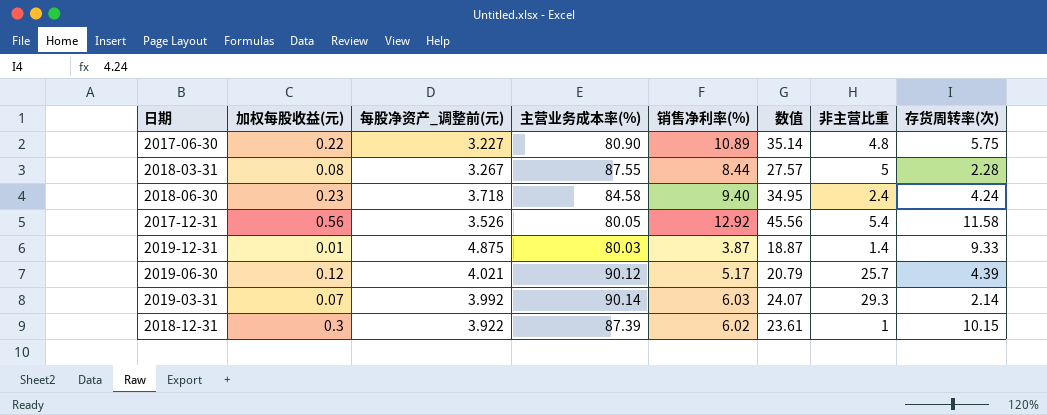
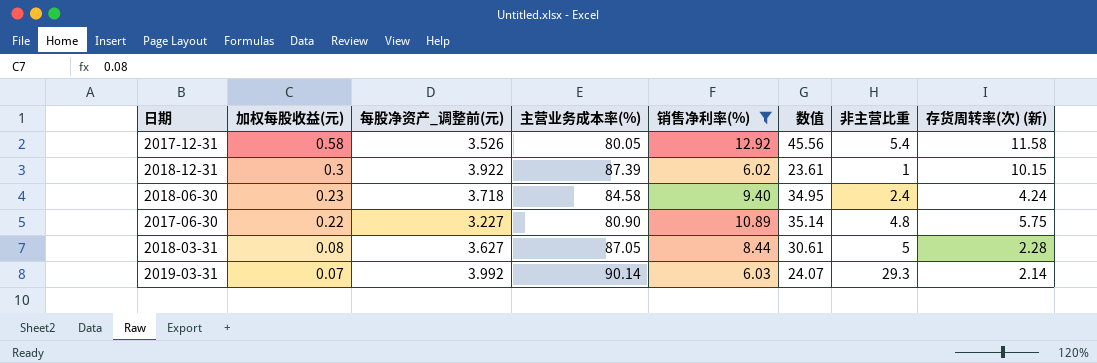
filter: none -> 销售净利率(%) >= 6.02
row order: none -> 加权每股收益(元) descending
column name: 存货周转率(次) -> 存货周转率(次) (新)
2017-12-31 | 加权每股收益(元): 0.56 -> 0.58
2018-03-31 | 每股净资产_调整前(元): 3.267 -> 3.627
2018-03-31 | 主营业务成本率(%): 87.55 -> 87.05
2018-03-31 | 数值: 27.57 -> 30.61

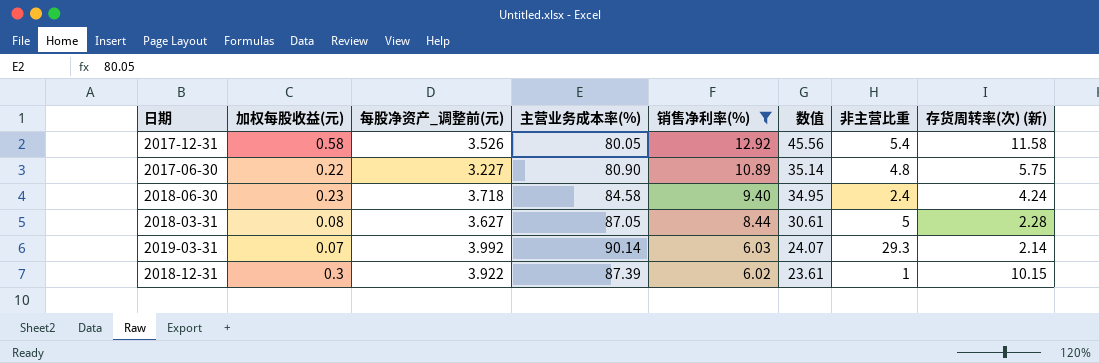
row order: 加权每股收益(元) descending -> 销售净利率(%) descending

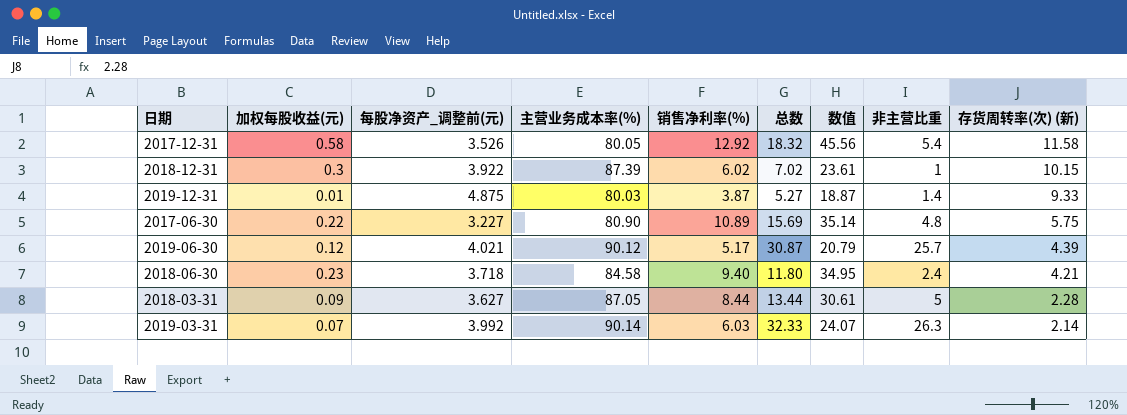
filter: 销售净利率(%) >= 6.02 -> none
row order: 销售净利率(%) descending -> 存货周转率(次) (新) descending
column 总数 | formula: none -> [销售净利率(%)] + [非主营比重]
2018-06-30 | 存货周转率(次) (新): 4.24 -> 4.21
2018-03-31 | 加权每股收益(元): 0.08 -> 0.09
2019-03-31 | 非主营比重: 29.3 -> 26.3

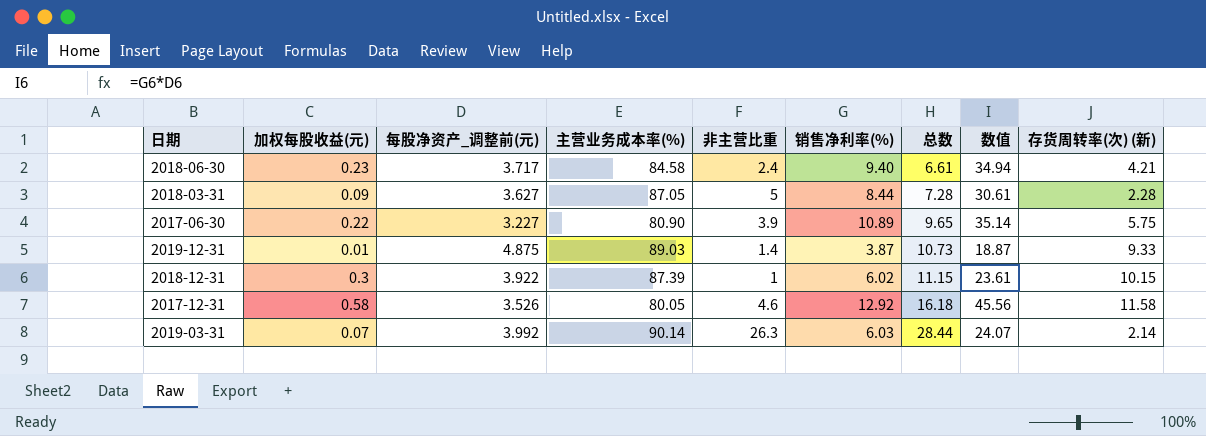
row order: 存货周转率(次) (新) descending -> 总数 ascending
column 非主营比重 | position: 8 -> 5
column 总数 | formula: [销售净利率(%)] + [非主营比重] -> [非主营比重] + [存货周转率(次) (新)]
row 2019-06-30: 0.12 | 4.021 | 90.12 | 5.17 | 30.87 | 20.79 | 25.7 | 4.39 -> none
2018-06-30 | 每股净资产_调整前(元): 3.718 -> 3.717
2018-06-30 | 数值: 34.95 -> 34.94
2017-06-30 | 非主营比重: 4.8 -> 3.9
2019-12-31 | 主营业务成本率(%): 80.03 -> 89.03
2017-12-31 | 非主营比重: 5.4 -> 4.6

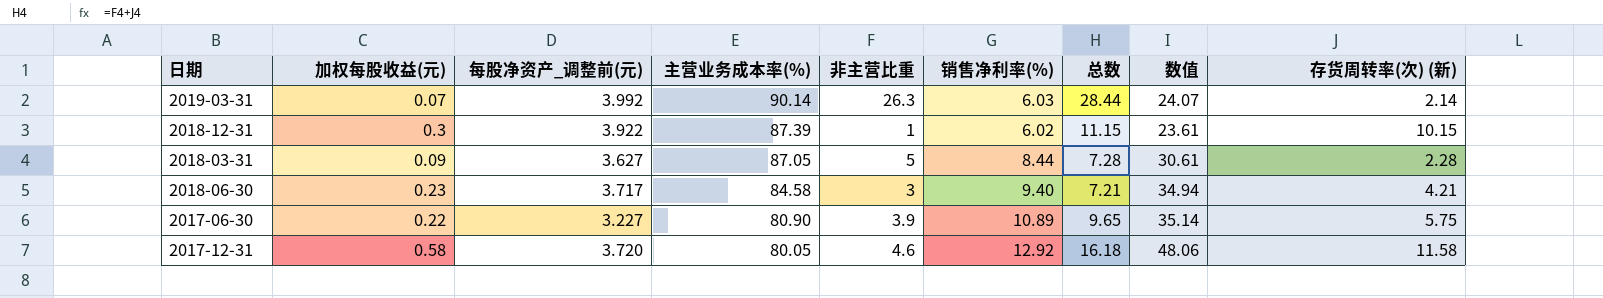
row order: 总数 ascending -> 主营业务成本率(%) descending
row 2019-12-31: 0.01 | 4.875 | 89.03 | 1.4 | 3.87 | 10.73 | 18.87 | 9.33 -> none
2018-06-30 | 非主营比重: 2.4 -> 3
2018-06-30 | 总数: 6.61 -> 7.21
2017-12-31 | 每股净资产_调整前(元): 3.526 -> 3.720
2017-12-31 | 数值: 45.56 -> 48.06

